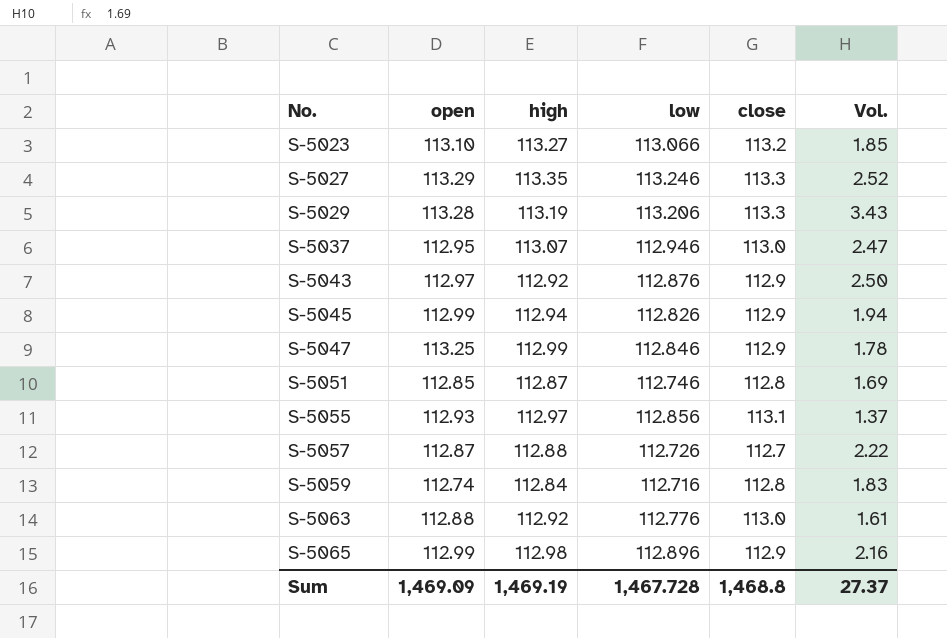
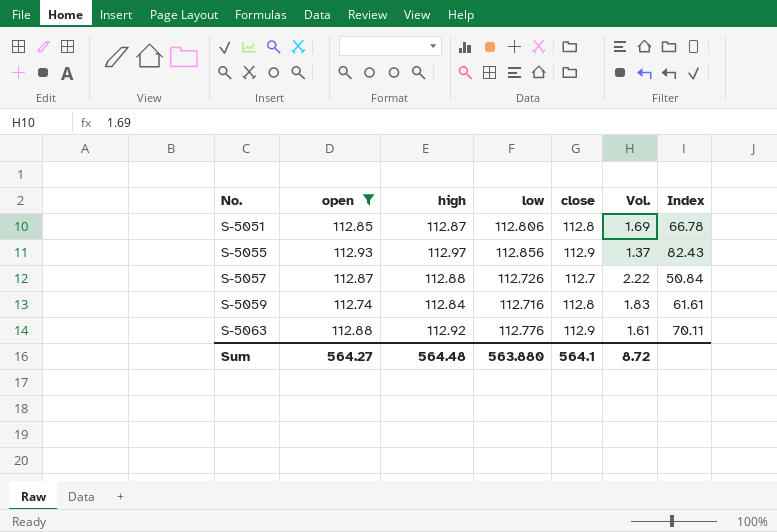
filter: none -> open <= 112.93
column Index | formula: none -> [open] / [Vol.]
S-5051 | low: 112.746 -> 112.806
S-5055 | close: 113.1 -> 112.9
S-5063 | close: 113.0 -> 112.9
Sum | open: 1,469.09 -> 564.27
Sum | high: 1,469.19 -> 564.48
Sum | low: 1,467.728 -> 563.880
Sum | close: 1,468.8 -> 564.1
Sum | Vol.: 27.37 -> 8.72

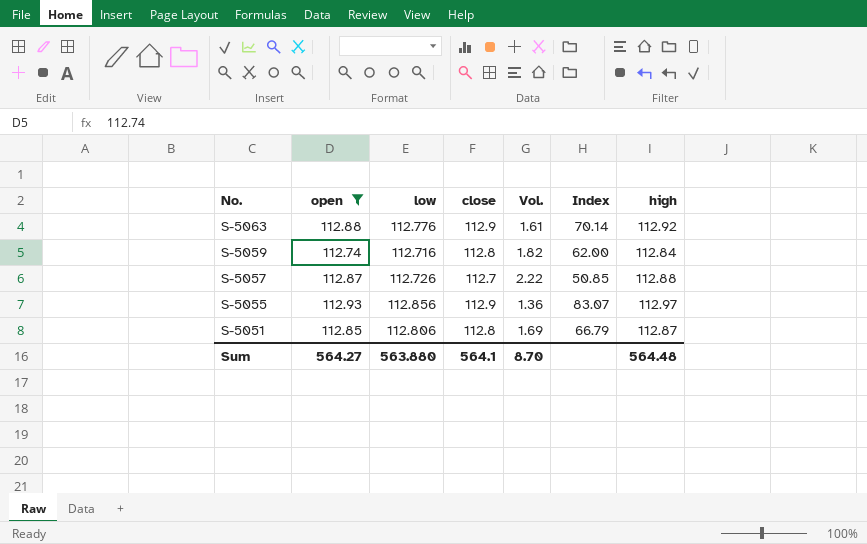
row order: No. ascending -> No. descending
column Index | formula: [open] / [Vol.] -> [high] / [Vol.]
column high | position: 3 -> 7
S-5059 | Vol.: 1.83 -> 1.82
S-5055 | Vol.: 1.37 -> 1.36
Sum | Vol.: 8.72 -> 8.70

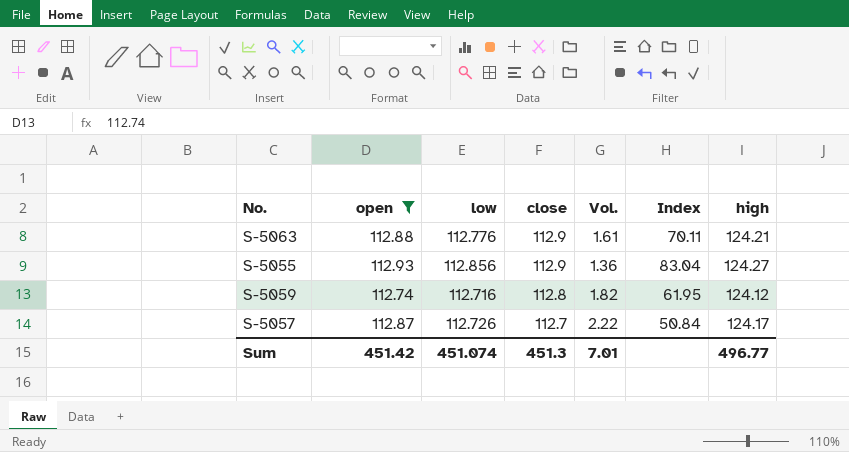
row order: No. descending -> close descending
column Index | formula: [high] / [Vol.] -> [open] / [Vol.]
row S-5051: 112.85 | 112.806 | 112.8 | 1.69 | 66.79 | 112.87 -> none
S-5063 | high: 112.92 -> 124.21
S-5055 | high: 112.97 -> 124.27
S-5059 | high: 112.84 -> 124.12
S-5057 | high: 112.88 -> 124.17
Sum | open: 564.27 -> 451.42
Sum | low: 563.880 -> 451.074
Sum | close: 564.1 -> 451.3
Sum | Vol.: 8.70 -> 7.01
Sum | high: 564.48 -> 496.77

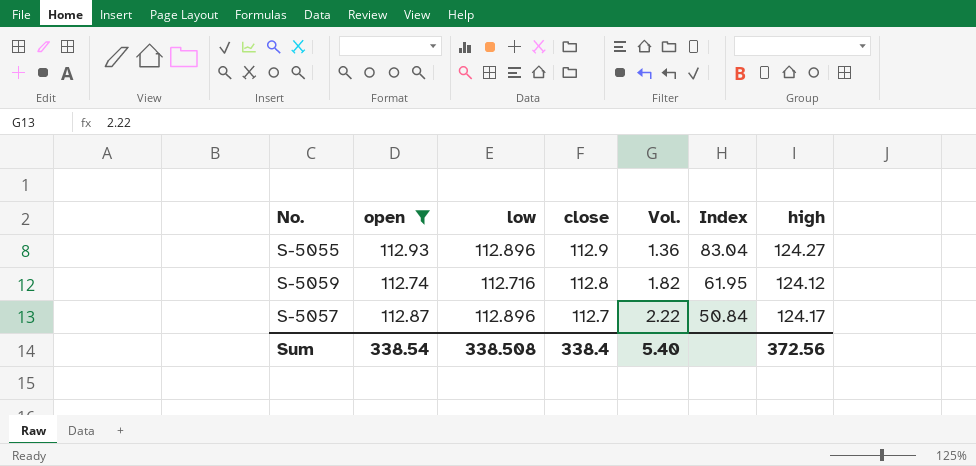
row S-5063: 112.88 | 112.776 | 112.9 | 1.61 | 70.11 | 124.21 -> none
S-5055 | low: 112.856 -> 112.896
S-5057 | low: 112.726 -> 112.896
Sum | open: 451.42 -> 338.54
Sum | low: 451.074 -> 338.508
Sum | close: 451.3 -> 338.4
Sum | Vol.: 7.01 -> 5.40
Sum | high: 496.77 -> 372.56

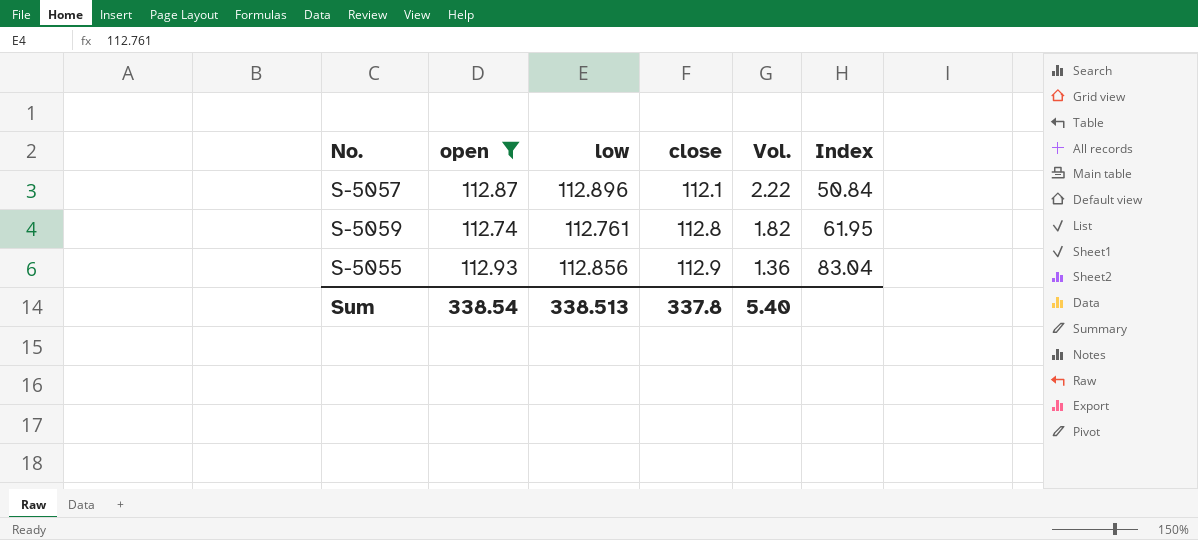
row order: close descending -> close ascending
column high | position: 7 -> none
S-5057 | close: 112.7 -> 112.1
S-5059 | low: 112.716 -> 112.761
S-5055 | low: 112.896 -> 112.856
Sum | low: 338.508 -> 338.513
Sum | close: 338.4 -> 337.8

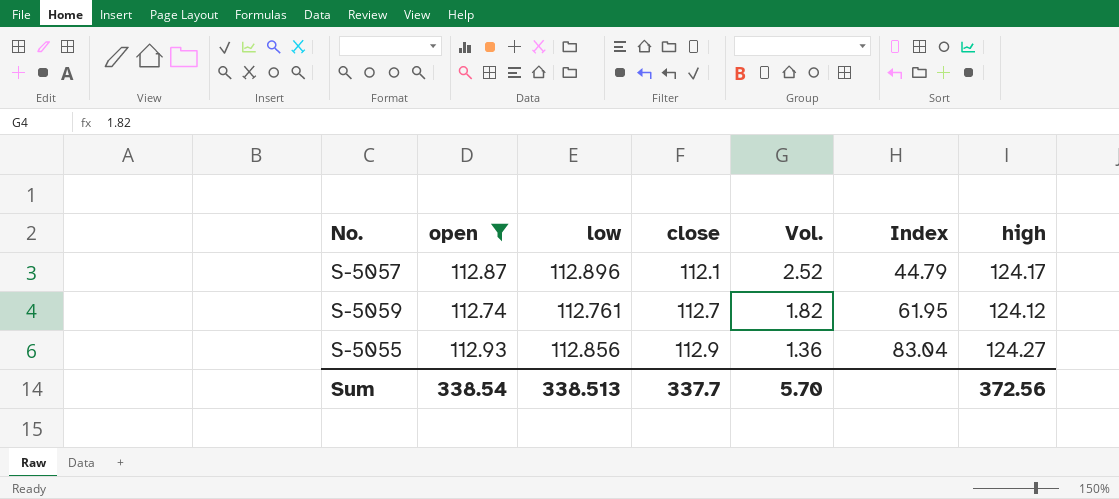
column high | position: none -> 7
S-5057 | Vol.: 2.22 -> 2.52
S-5057 | Index: 50.84 -> 44.79
S-5059 | close: 112.8 -> 112.7
Sum | close: 337.8 -> 337.7
Sum | Vol.: 5.40 -> 5.70

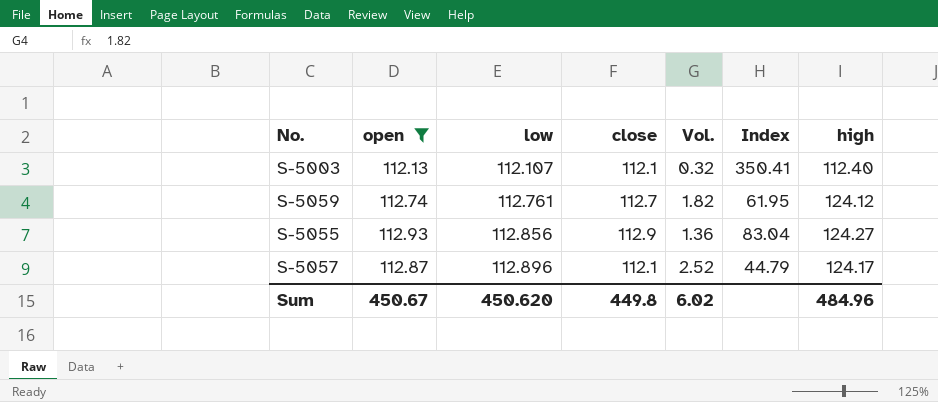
row order: close ascending -> low ascending
row S-5003: none -> 112.13 | 112.107 | 112.1 | 0.32 | 350.41 | 112.40
Sum | open: 338.54 -> 450.67
Sum | low: 338.513 -> 450.620
Sum | close: 337.7 -> 449.8
Sum | Vol.: 5.70 -> 6.02
Sum | high: 372.56 -> 484.96

